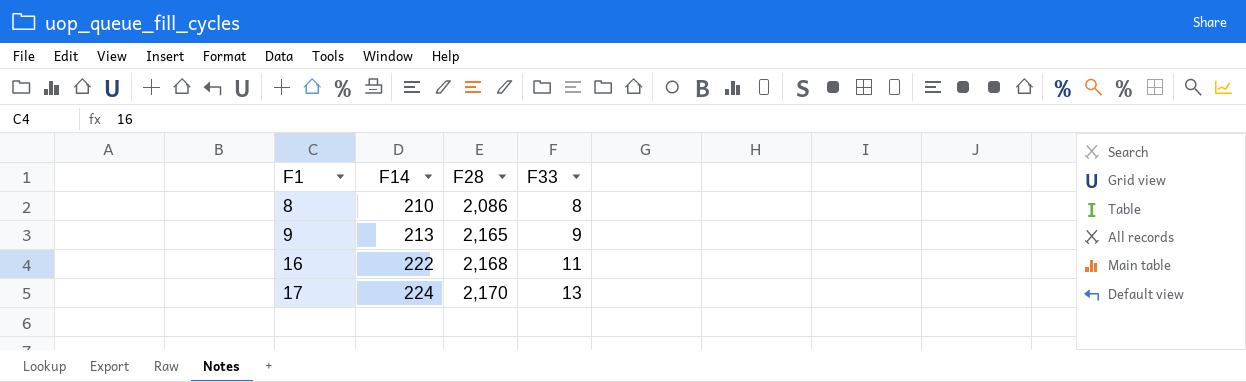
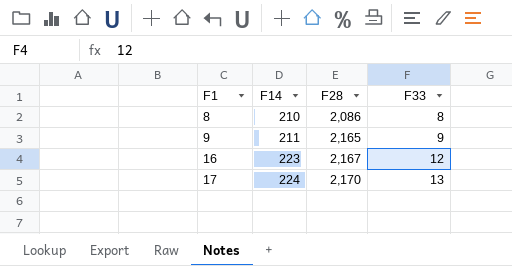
9 | F14: 213 -> 211
16 | F14: 222 -> 223
16 | F28: 2,168 -> 2,167
16 | F33: 11 -> 12

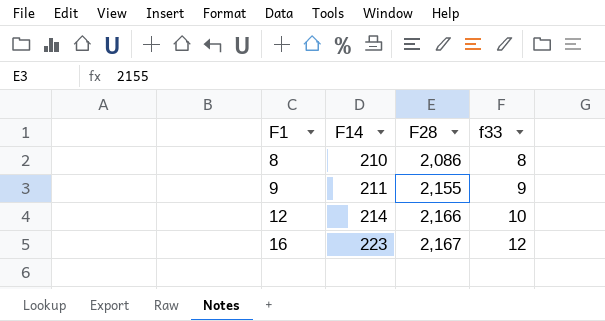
column name: F33 -> f33
row 17: 224 | 2,170 | 13 -> none
9 | F28: 2,165 -> 2,155
row 12: none -> 214 | 2,166 | 10

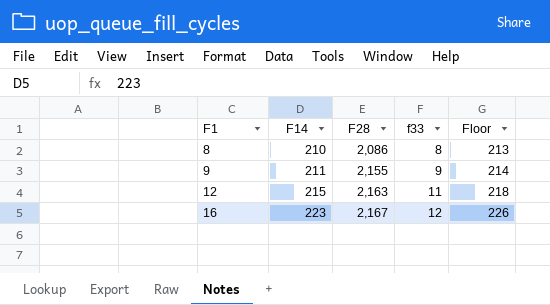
column Floor | formula: none -> [F14] + 3
12 | F14: 214 -> 215
12 | F28: 2,166 -> 2,163
12 | f33: 10 -> 11

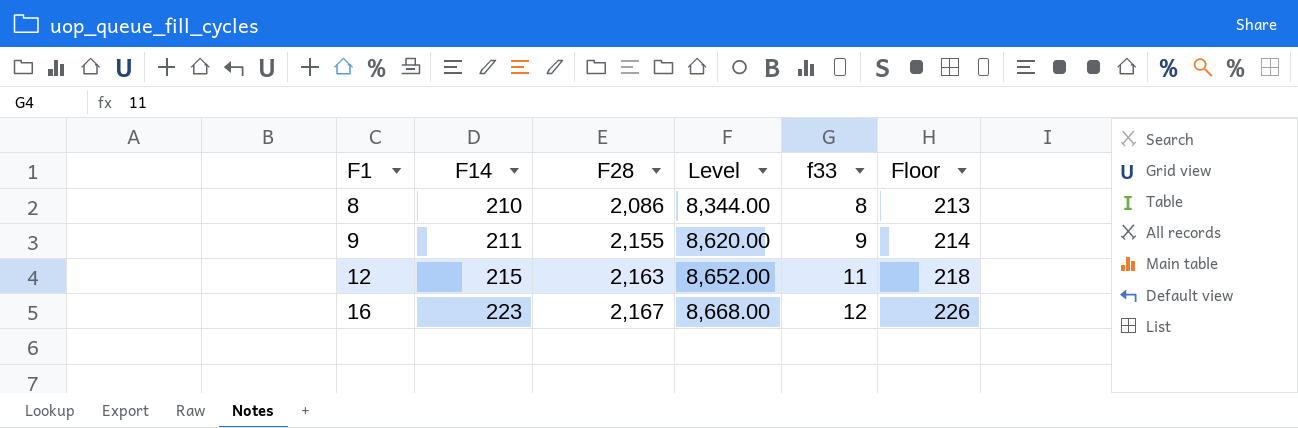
column Level | formula: none -> [F28] * 4

